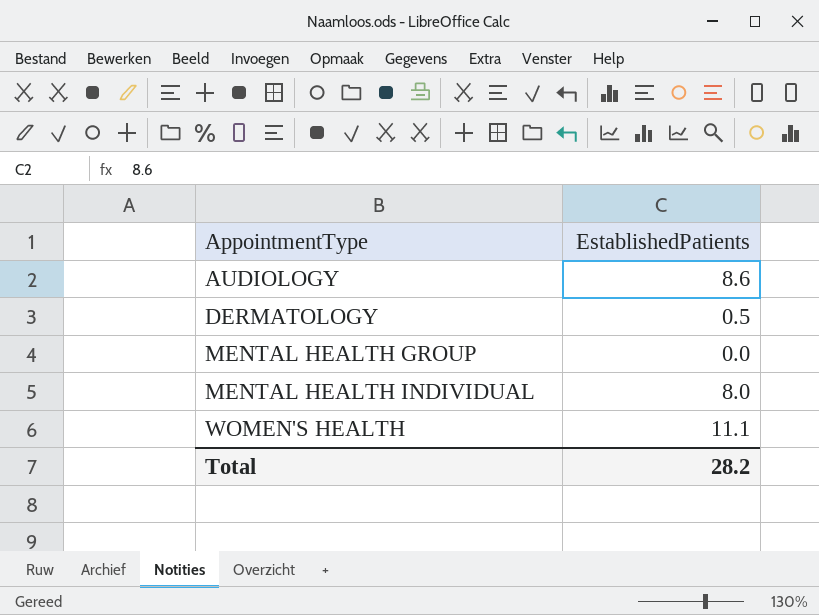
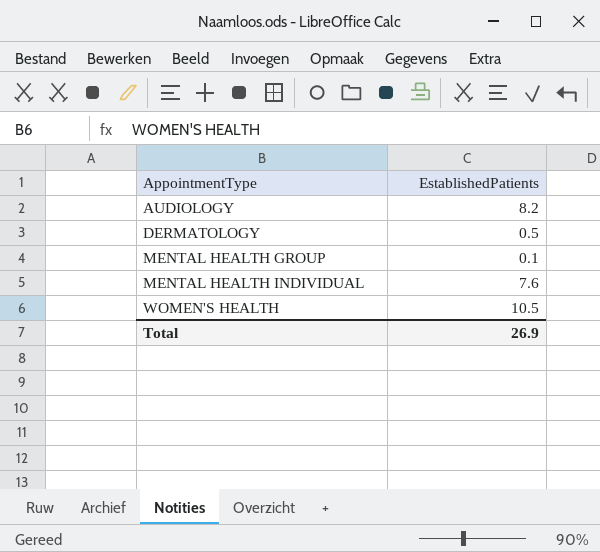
AUDIOLOGY | EstablishedPatients: 8.6 -> 8.2
MENTAL HEALTH GROUP | EstablishedPatients: 0.0 -> 0.1
MENTAL HEALTH INDIVIDUAL | EstablishedPatients: 8.0 -> 7.6
WOMEN'S HEALTH | EstablishedPatients: 11.1 -> 10.5
Total | EstablishedPatients: 28.2 -> 26.9

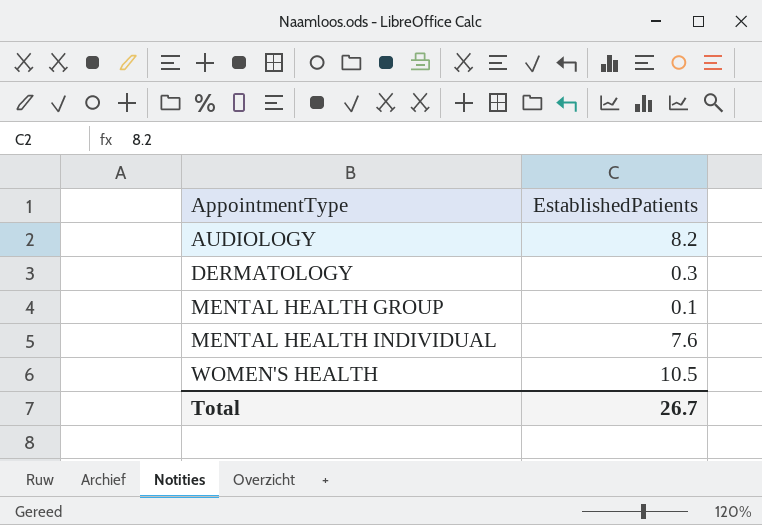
DERMATOLOGY | EstablishedPatients: 0.5 -> 0.3
Total | EstablishedPatients: 26.9 -> 26.7

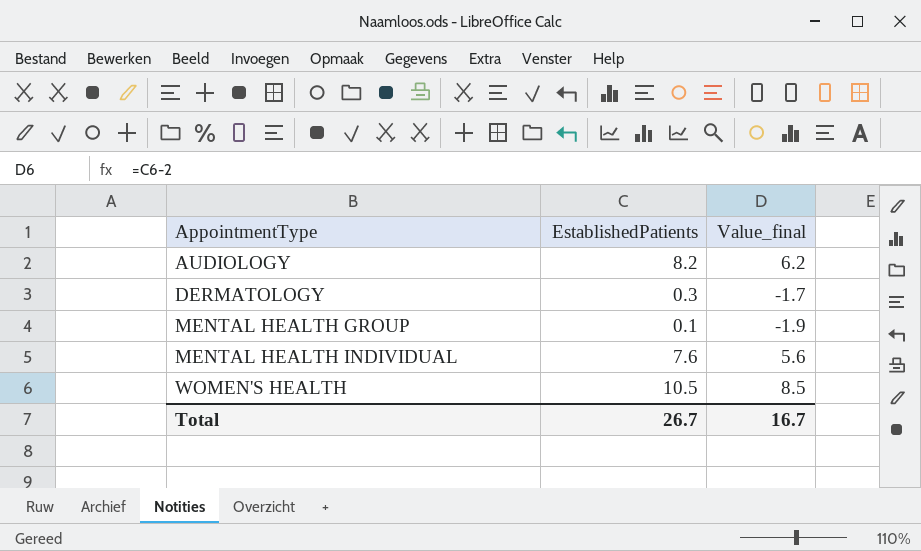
column Value_final | formula: none -> [EstablishedPatients] - 2

